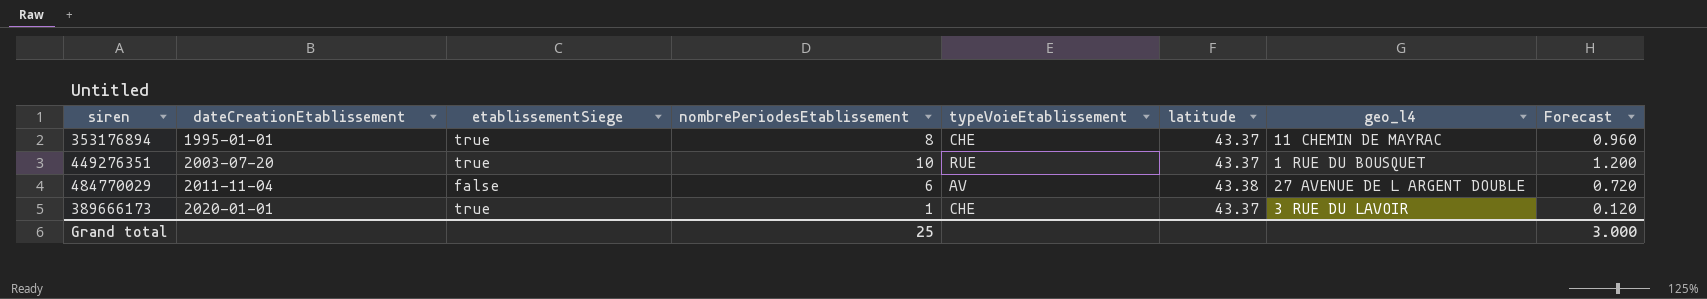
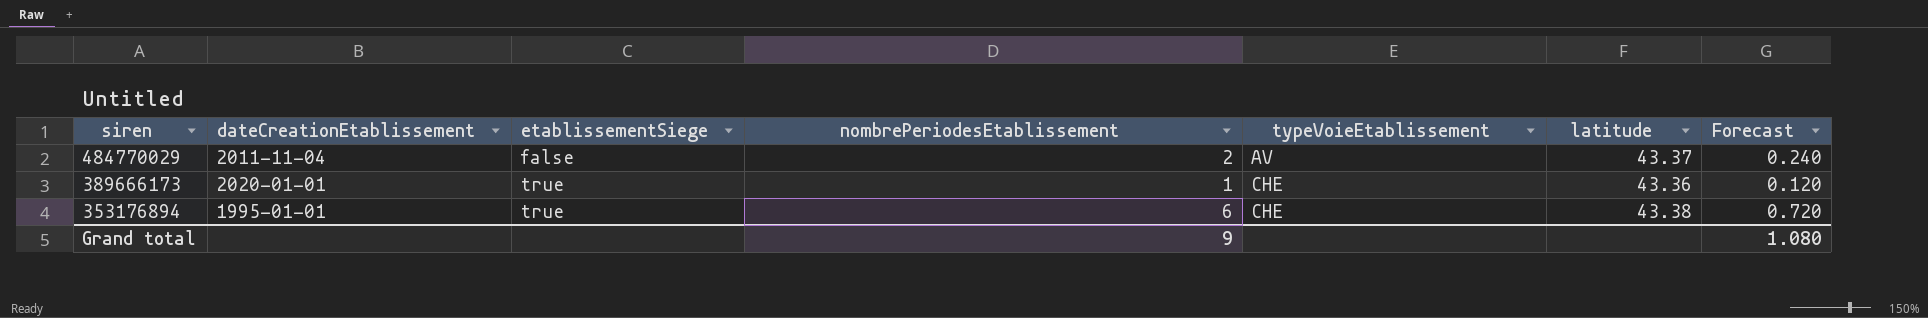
row order: dateCreationEtablissement ascending -> siren descending
column geo_l4 | position: 7 -> none
row 449276351: 2003-07-20 | true | 10 | RUE | 43.37 | 1 RUE DU BOUSQUET | 1.200 -> none
484770029 | nombrePeriodesEtablissement: 6 -> 2
484770029 | latitude: 43.38 -> 43.37
484770029 | Forecast: 0.720 -> 0.240
389666173 | latitude: 43.37 -> 43.36
353176894 | nombrePeriodesEtablissement: 8 -> 6
353176894 | latitude: 43.37 -> 43.38
353176894 | Forecast: 0.960 -> 0.720
Grand total | nombrePeriodesEtablissement: 25 -> 9
Grand total | Forecast: 3.000 -> 1.080

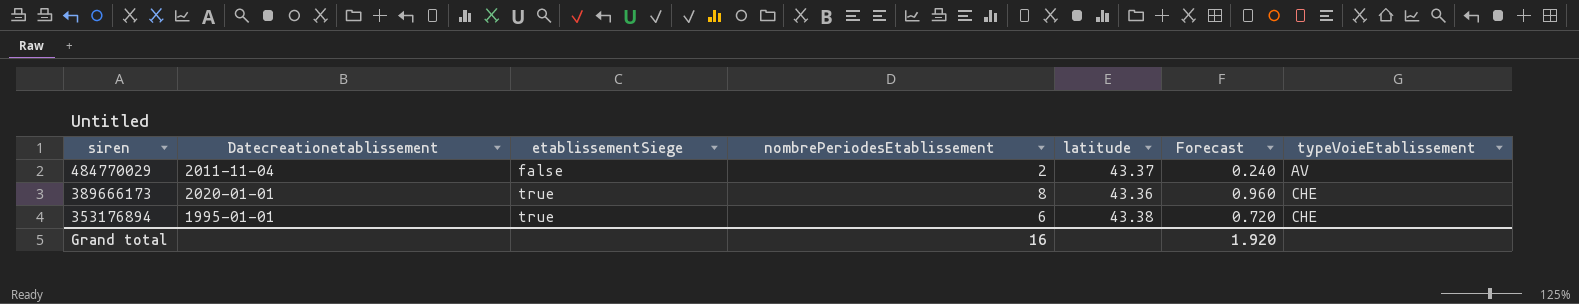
column name: dateCreationEtablissement -> Datecreationetablissement
column typeVoieEtablissement | position: 5 -> 7
389666173 | nombrePeriodesEtablissement: 1 -> 8
389666173 | Forecast: 0.120 -> 0.960
Grand total | nombrePeriodesEtablissement: 9 -> 16
Grand total | Forecast: 1.080 -> 1.920

